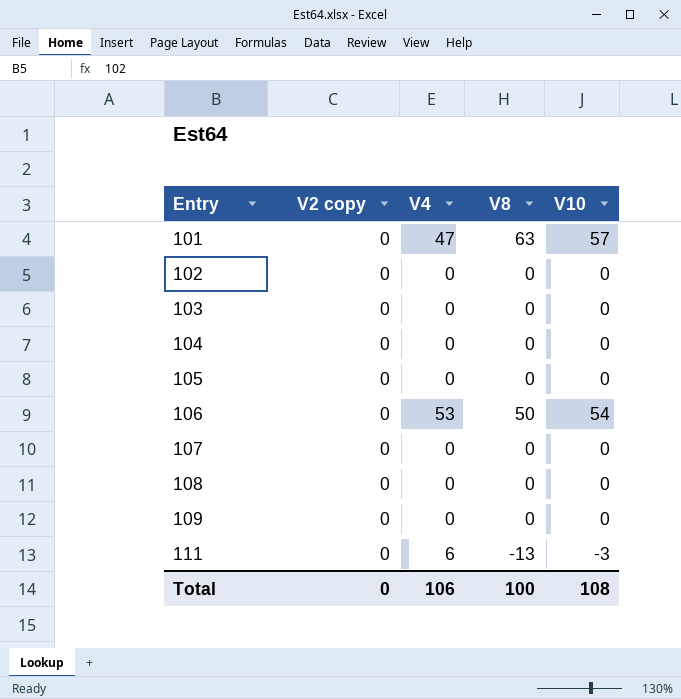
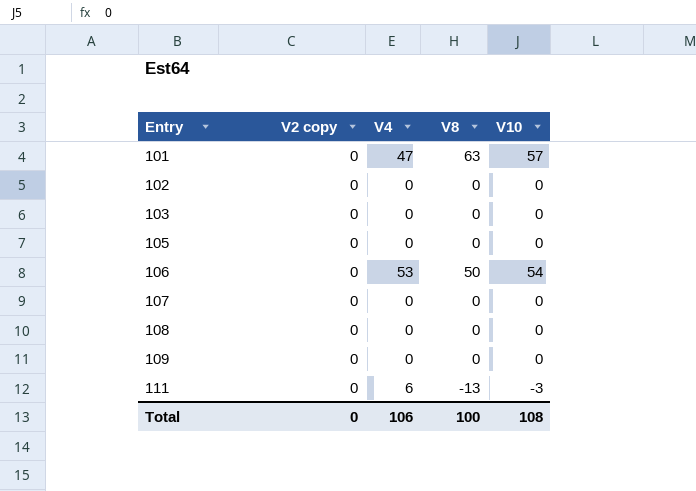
row 104: 0 | 0 | 0 | 0 -> none

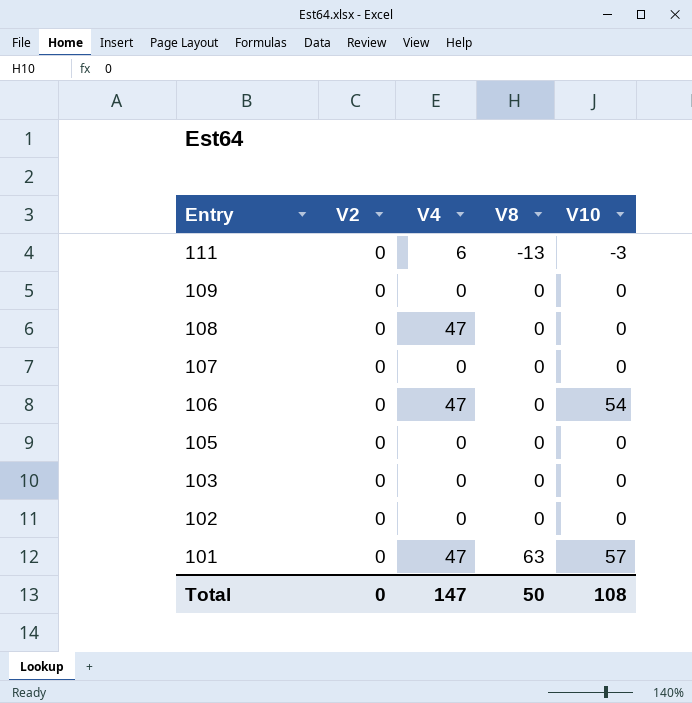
row order: Entry ascending -> Entry descending
column name: V2 copy -> V2
108 | V4: 0 -> 47
106 | V4: 53 -> 47
106 | V8: 50 -> 0
Total | V4: 106 -> 147
Total | V8: 100 -> 50

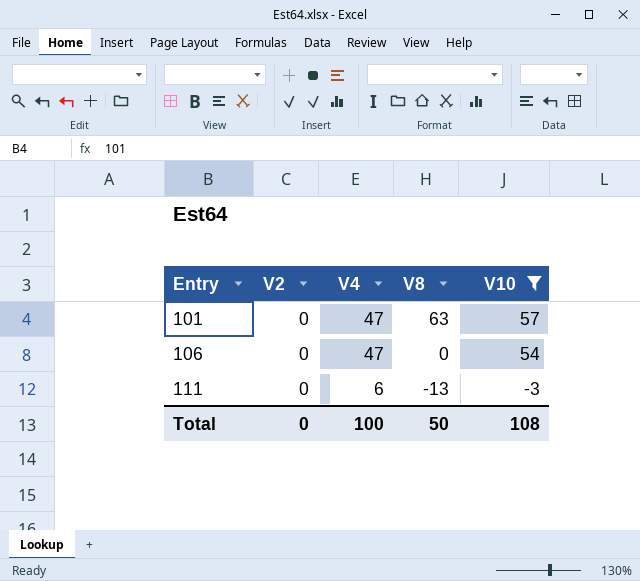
filter: none -> V10 != 0
row order: Entry descending -> Entry ascending
Total | V4: 147 -> 100

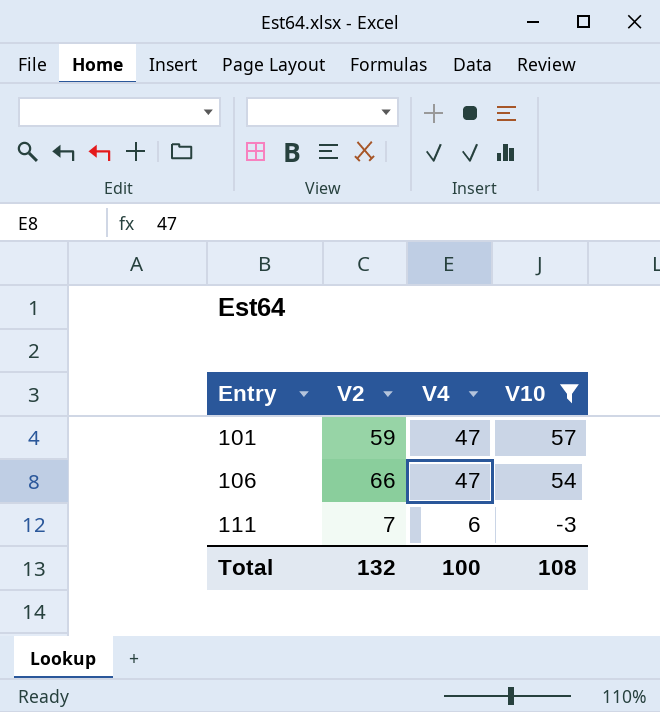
column V8 | position: 4 -> none
101 | V2: 0 -> 59
106 | V2: 0 -> 66
111 | V2: 0 -> 7
Total | V2: 0 -> 132

